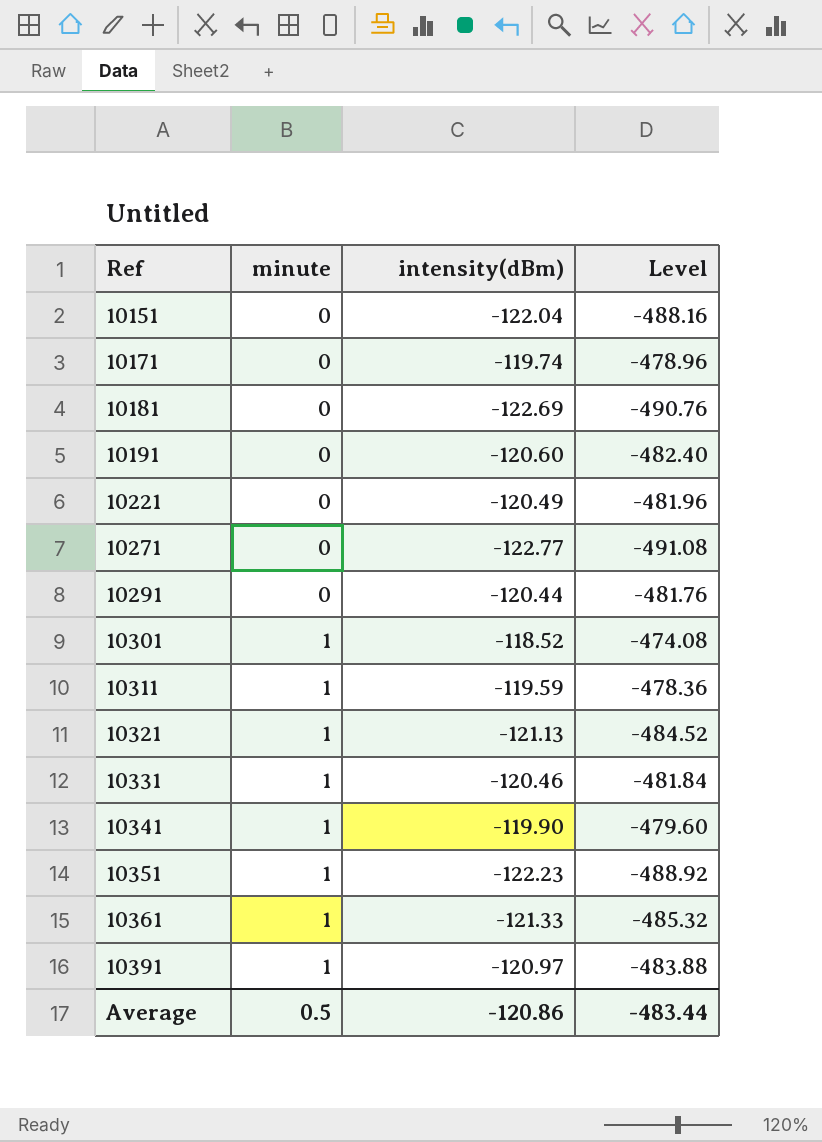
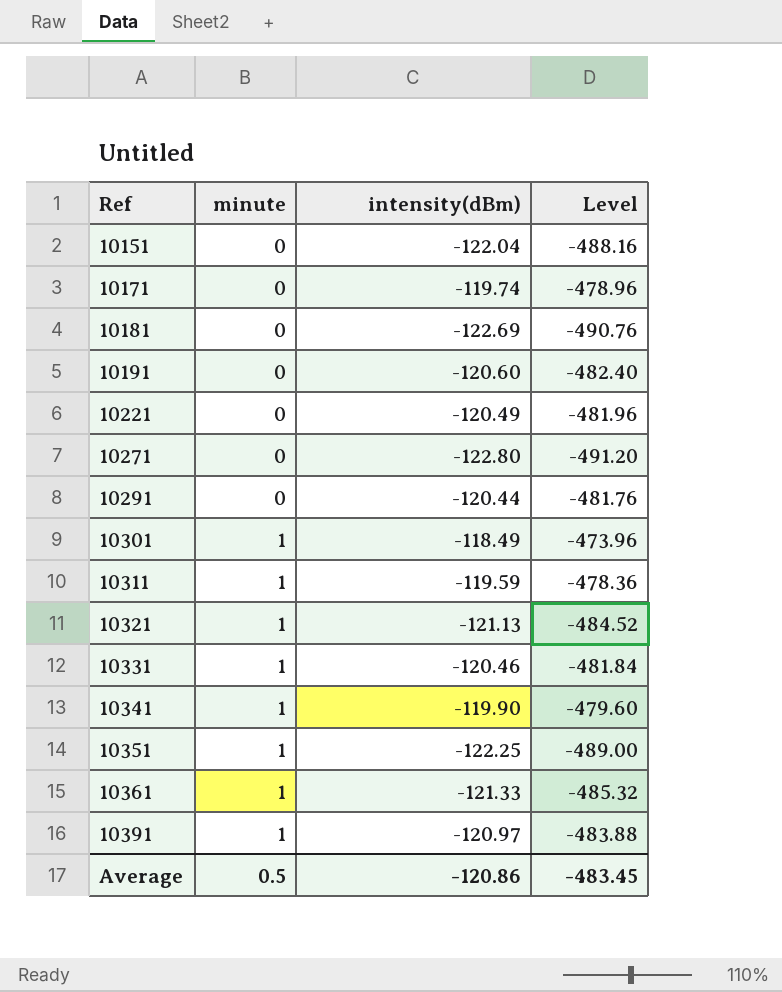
10271 | intensity(dBm): -122.77 -> -122.80
10271 | Level: -491.08 -> -491.20
10301 | intensity(dBm): -118.52 -> -118.49
10301 | Level: -474.08 -> -473.96
10351 | intensity(dBm): -122.23 -> -122.25
10351 | Level: -488.92 -> -489.00
Average | Level: -483.44 -> -483.45

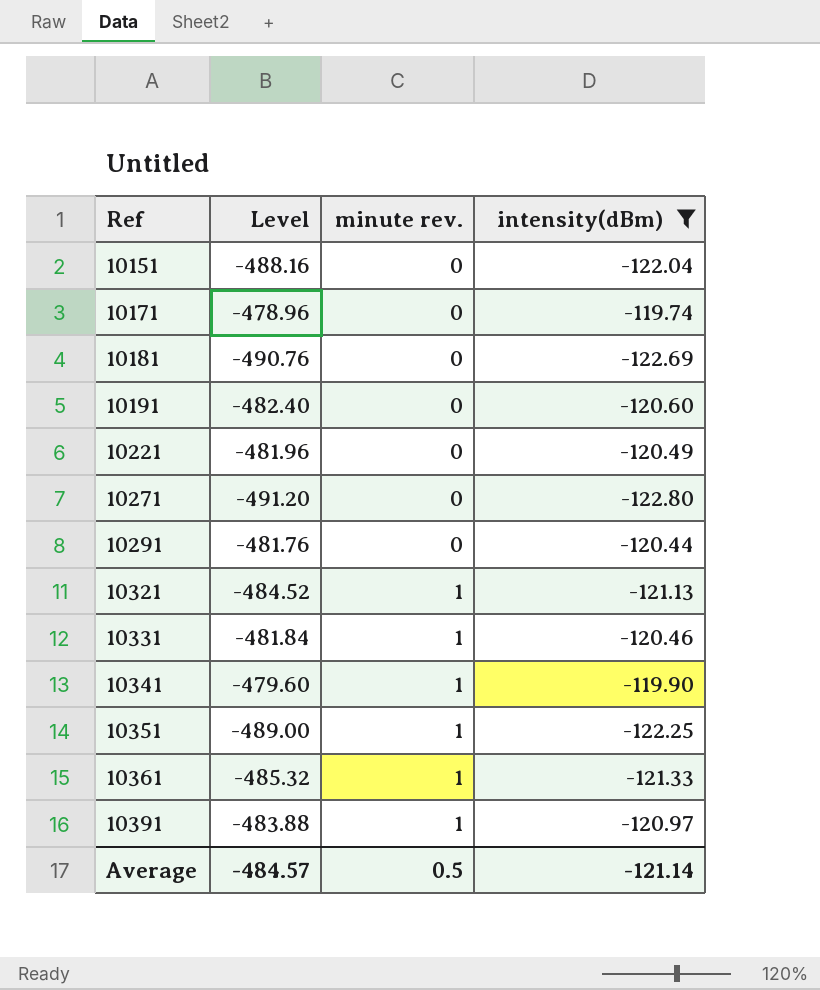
filter: none -> intensity(dBm) <= -119.74
column Level | position: 4 -> 2
column name: minute -> minute rev.
Average | Level: -483.45 -> -484.57
Average | intensity(dBm): -120.86 -> -121.14

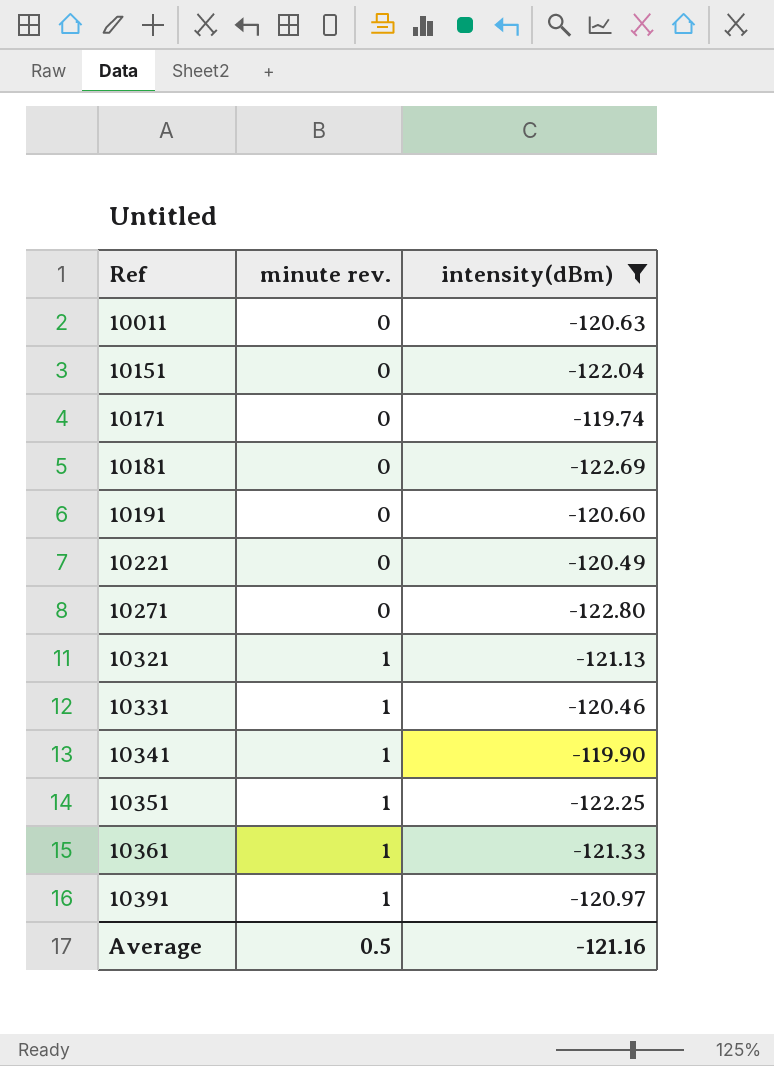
column Level | formula: [intensity(dBm)] * 4 -> none
row 10291: -481.76 | 0 | -120.44 -> none
row 10011: none -> 0 | -120.63
Average | intensity(dBm): -121.14 -> -121.16

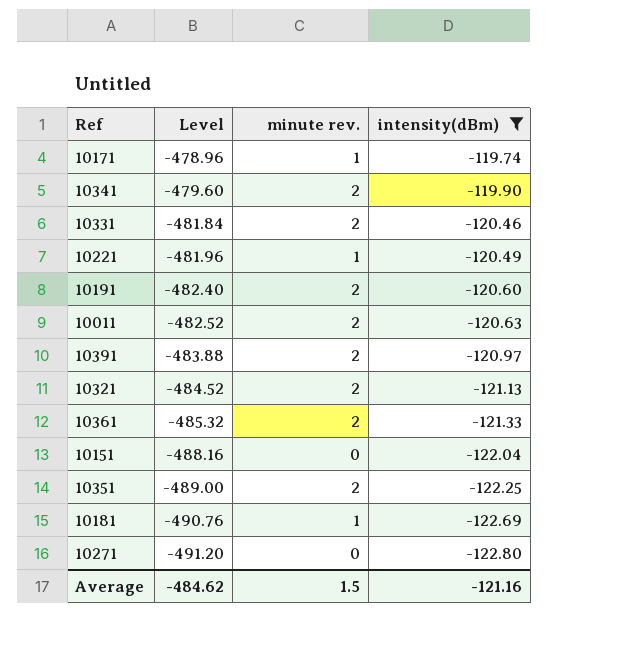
row order: Ref ascending -> Level descending
column Level | formula: none -> [intensity(dBm)] * 4
10171 | minute rev.: 0 -> 1
10341 | minute rev.: 1 -> 2
10331 | minute rev.: 1 -> 2
10221 | minute rev.: 0 -> 1
10191 | minute rev.: 0 -> 2
10011 | minute rev.: 0 -> 2
10391 | minute rev.: 1 -> 2
10321 | minute rev.: 1 -> 2
10361 | minute rev.: 1 -> 2
10351 | minute rev.: 1 -> 2
10181 | minute rev.: 0 -> 1
Average | minute rev.: 0.5 -> 1.5

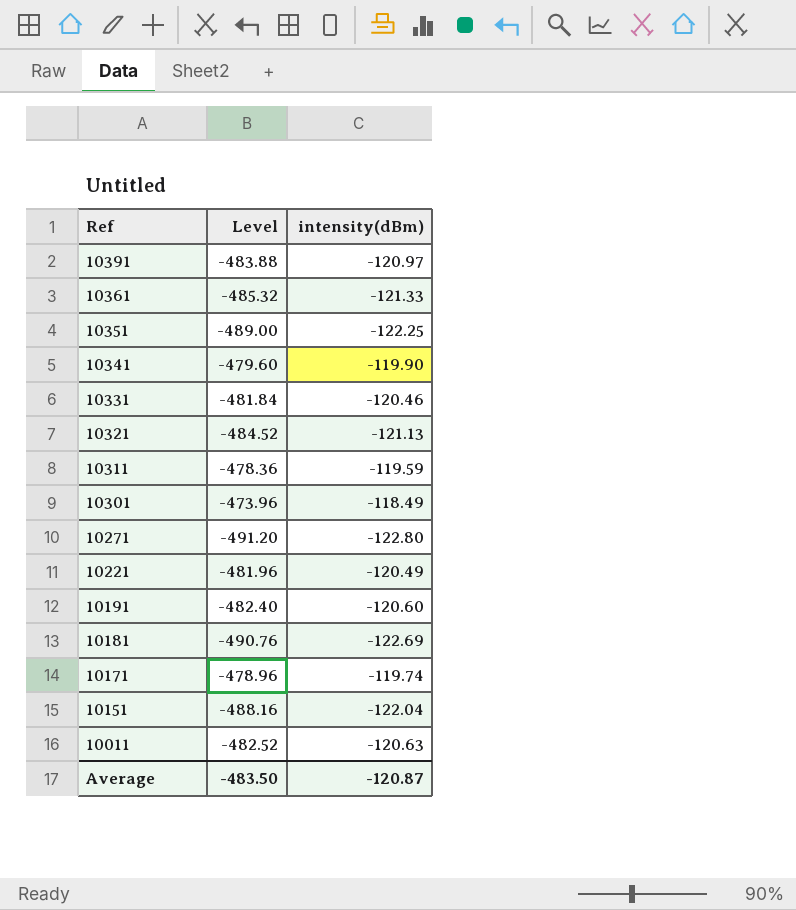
filter: intensity(dBm) <= -119.74 -> none
row order: Level descending -> Ref descending
column minute rev. | position: 3 -> none
Average | Level: -484.62 -> -483.50
Average | intensity(dBm): -121.16 -> -120.87

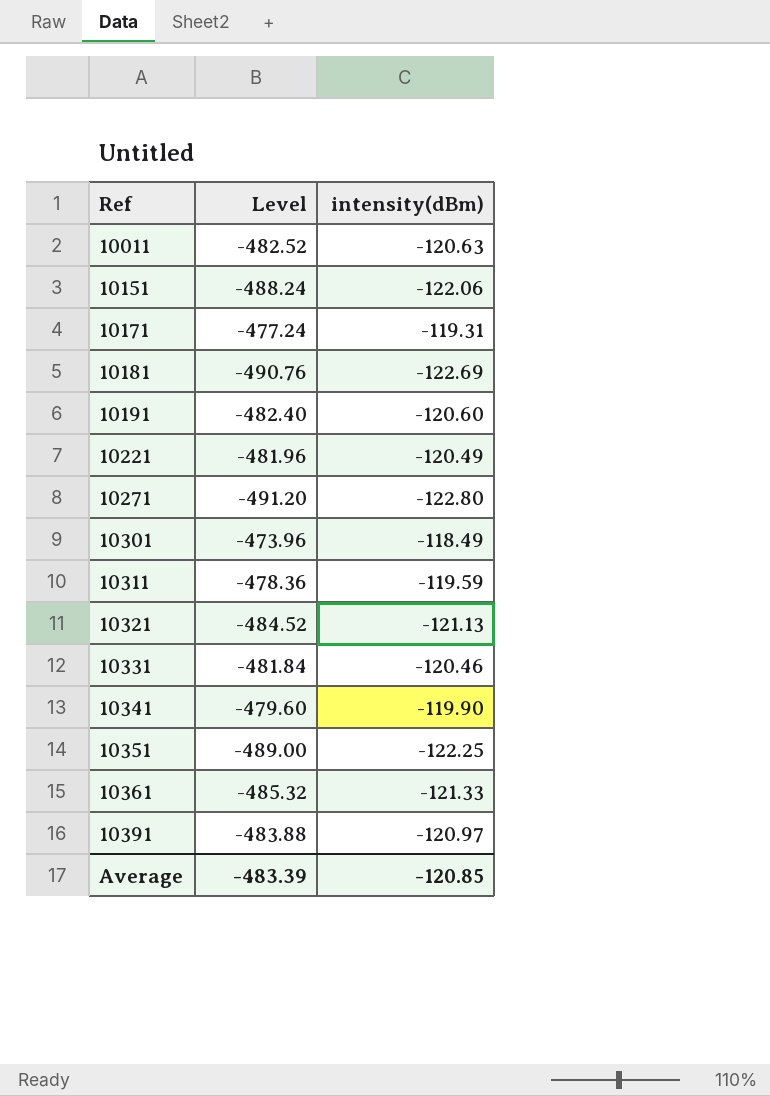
row order: Ref descending -> Ref ascending
10151 | Level: -488.16 -> -488.24
10151 | intensity(dBm): -122.04 -> -122.06
10171 | Level: -478.96 -> -477.24
10171 | intensity(dBm): -119.74 -> -119.31
Average | Level: -483.50 -> -483.39
Average | intensity(dBm): -120.87 -> -120.85

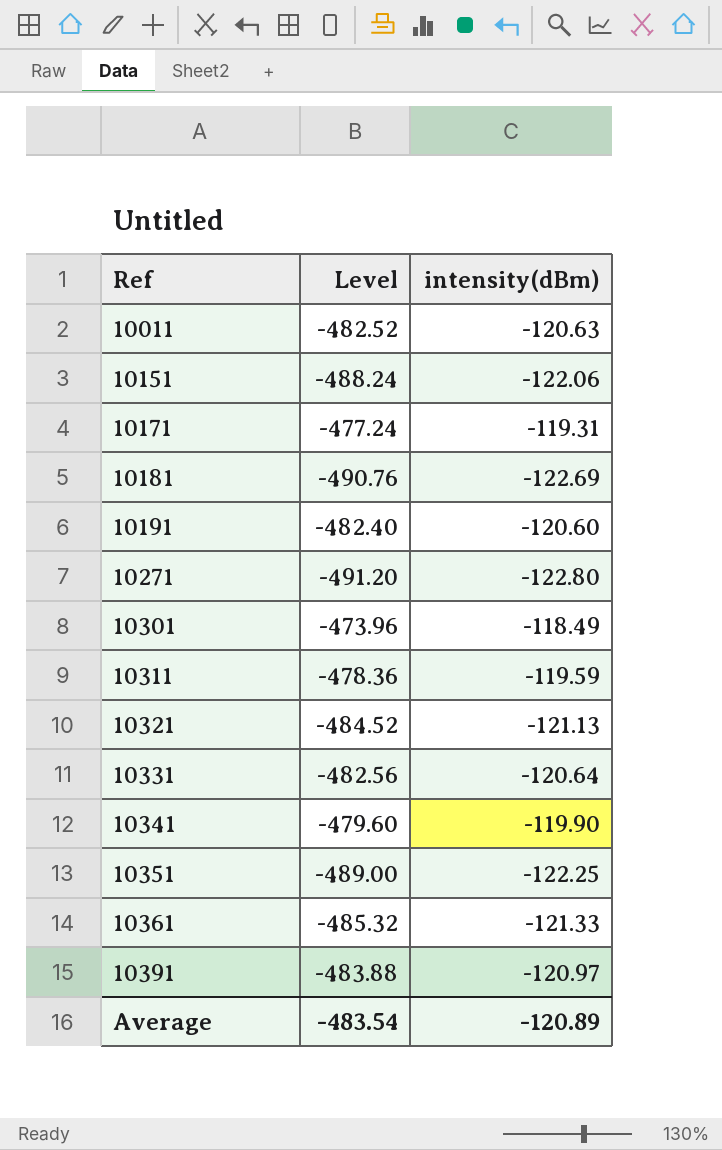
row 10221: -481.96 | -120.49 -> none
10331 | Level: -481.84 -> -482.56
10331 | intensity(dBm): -120.46 -> -120.64
Average | Level: -483.39 -> -483.54
Average | intensity(dBm): -120.85 -> -120.89

